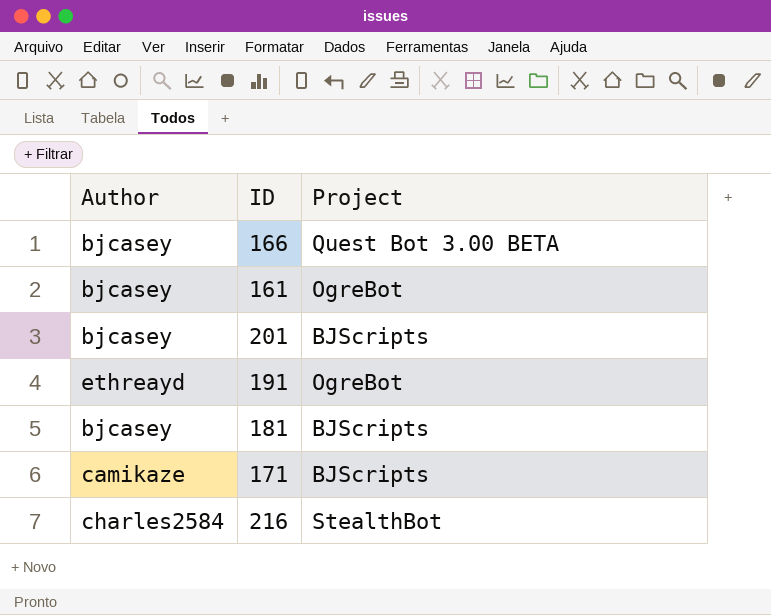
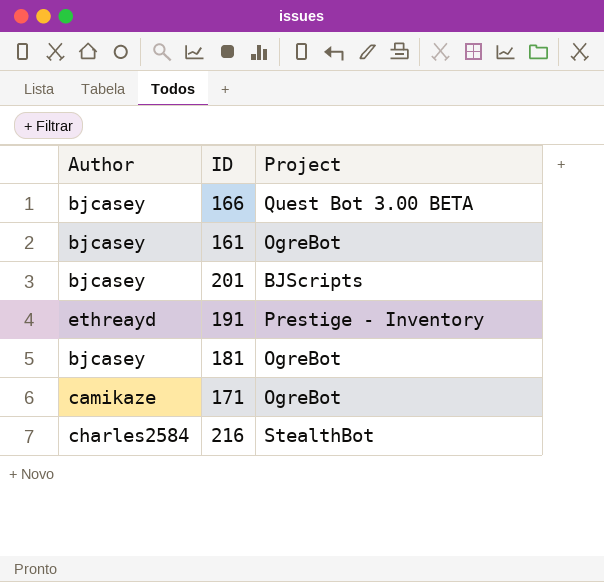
191 | Project: OgreBot -> Prestige - Inventory
181 | Project: BJScripts -> OgreBot
171 | Project: BJScripts -> OgreBot

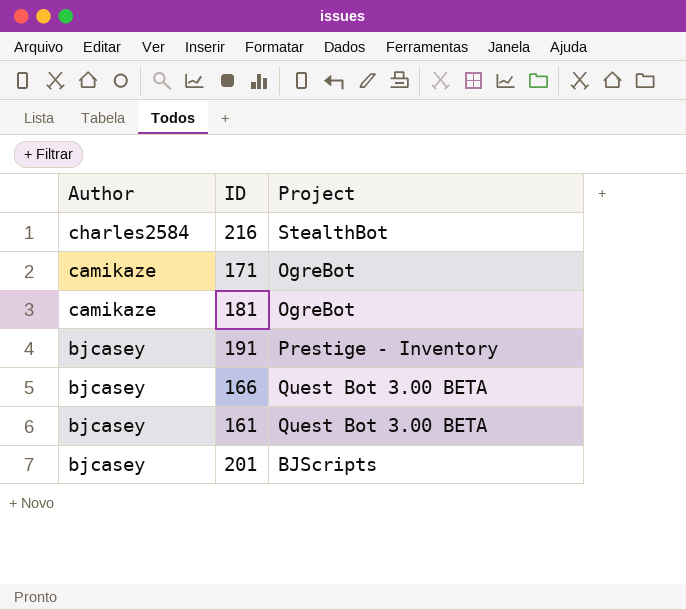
row order: none -> Author descending
181 | Author: bjcasey -> camikaze
191 | Author: ethreayd -> bjcasey
161 | Project: OgreBot -> Quest Bot 3.00 BETA

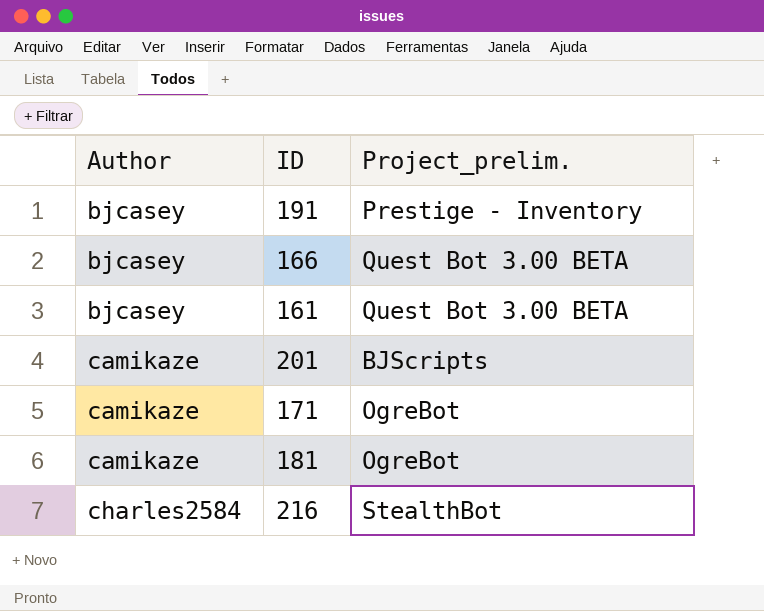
row order: Author descending -> Author ascending
column name: Project -> Project_prelim.
201 | Author: bjcasey -> camikaze

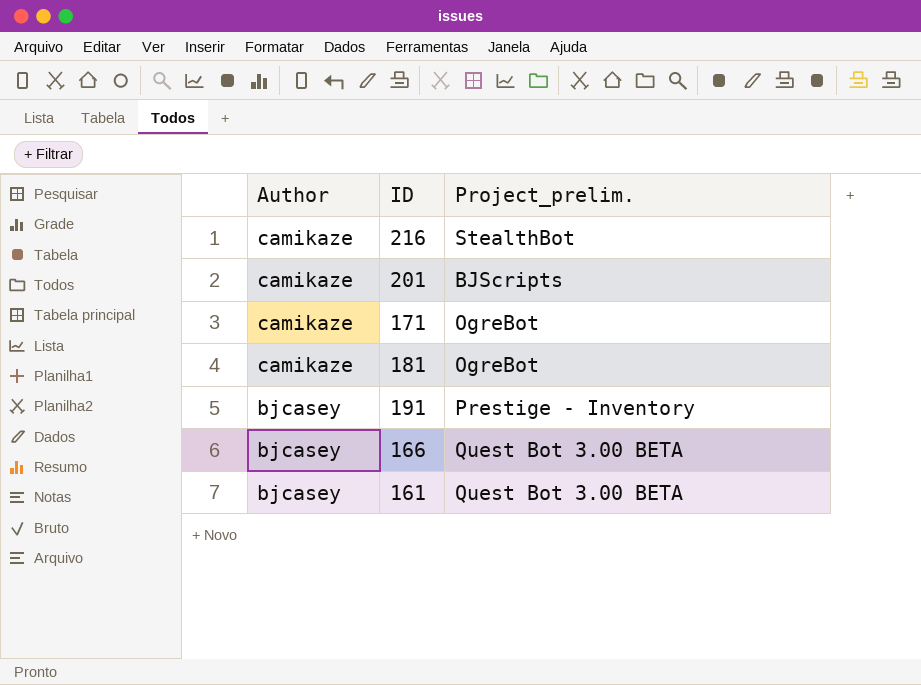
row order: Author ascending -> Author descending
216 | Author: charles2584 -> camikaze

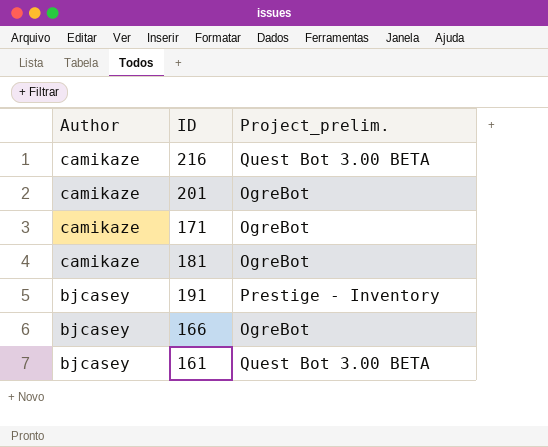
216 | Project_prelim.: StealthBot -> Quest Bot 3.00 BETA
201 | Project_prelim.: BJScripts -> OgreBot
166 | Project_prelim.: Quest Bot 3.00 BETA -> OgreBot

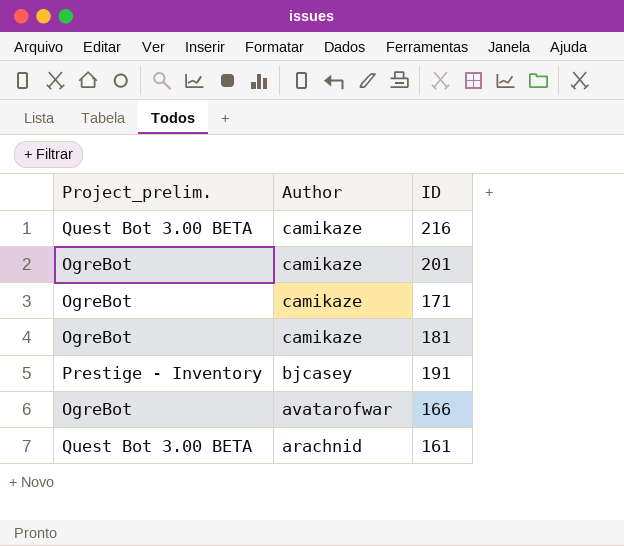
column Project_prelim. | position: 3 -> 1
166 | Author: bjcasey -> avatarofwar
161 | Author: bjcasey -> arachnid

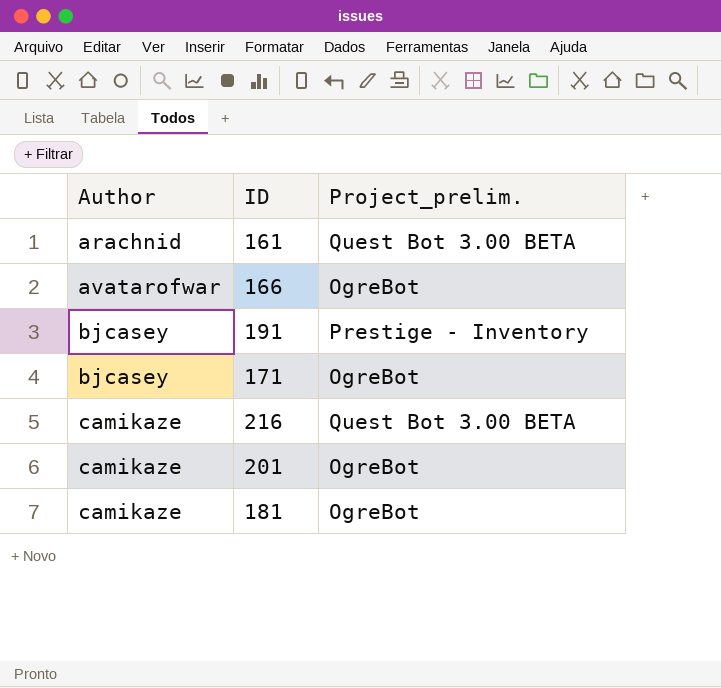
row order: Author descending -> Author ascending
column Project_prelim. | position: 1 -> 3
171 | Author: camikaze -> bjcasey

